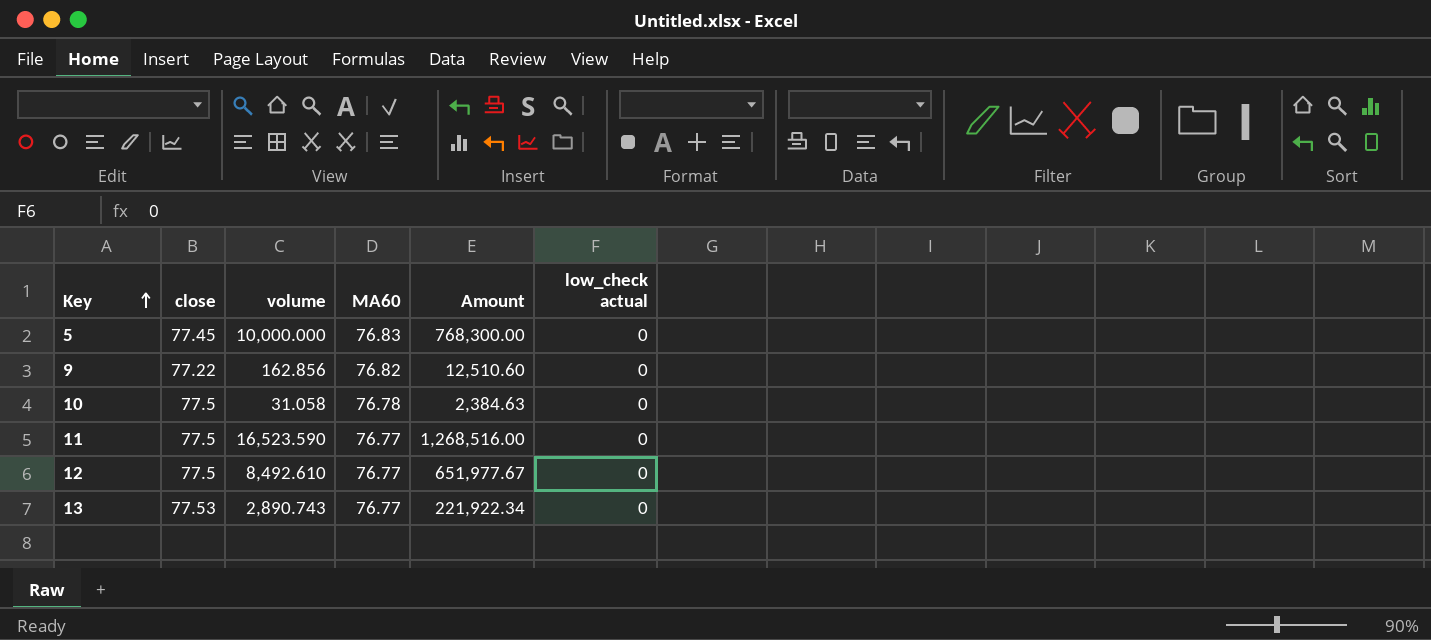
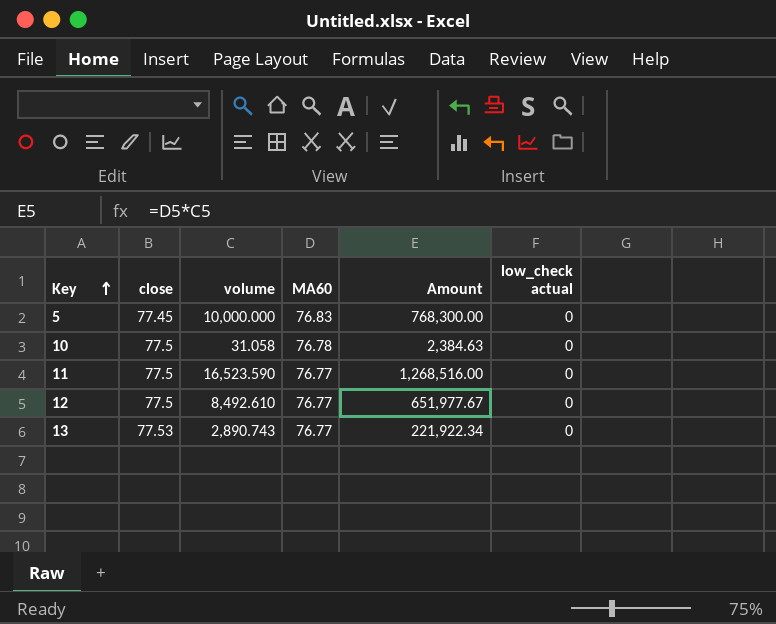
row 9: 77.22 | 162.856 | 76.82 | 12,510.60 | 0 -> none

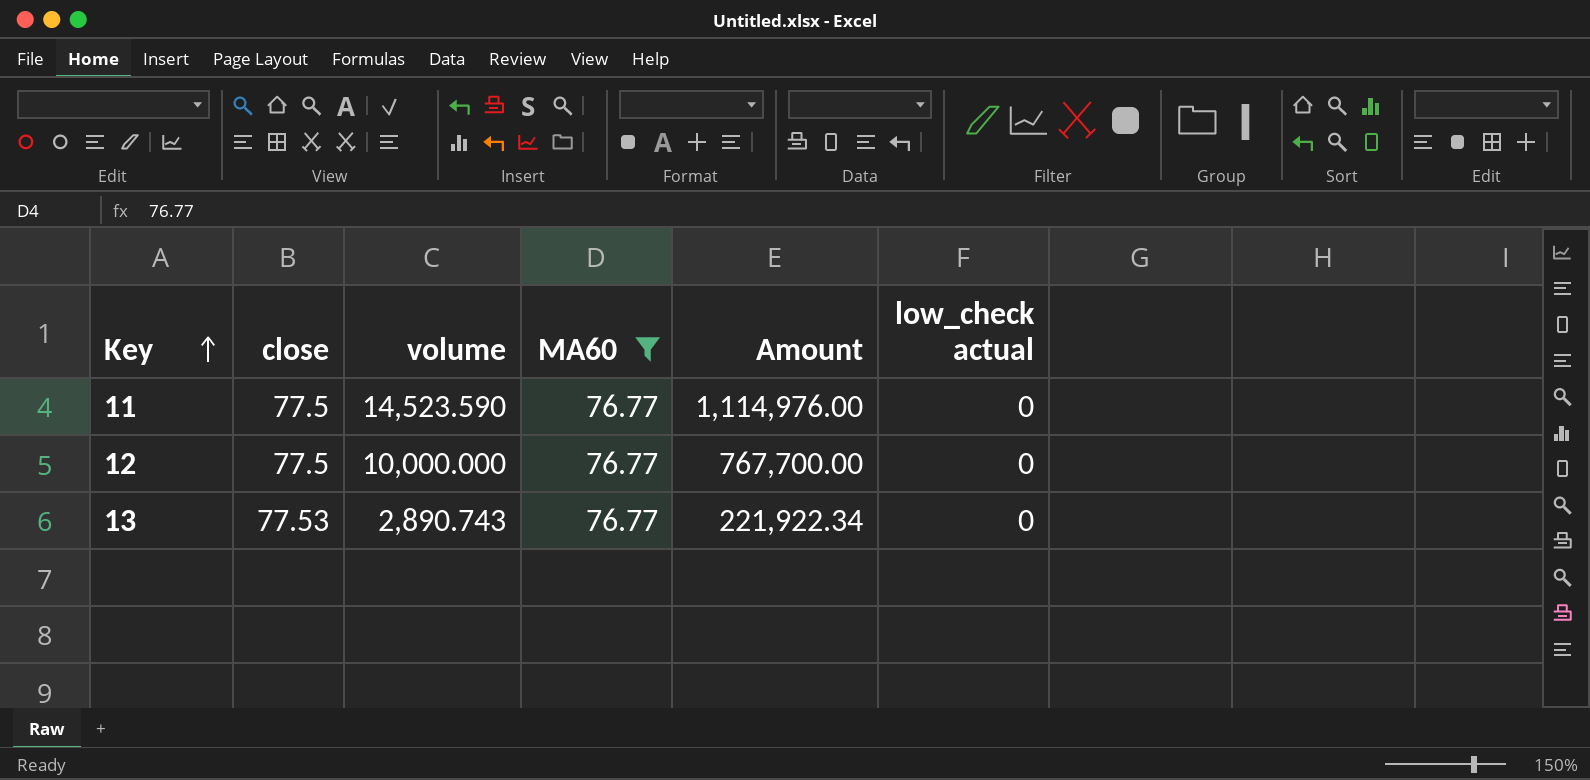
filter: none -> MA60 = 76.77
11 | volume: 16,523.590 -> 14,523.590
11 | Amount: 1,268,516.00 -> 1,114,976.00
12 | volume: 8,492.610 -> 10,000.000
12 | Amount: 651,977.67 -> 767,700.00

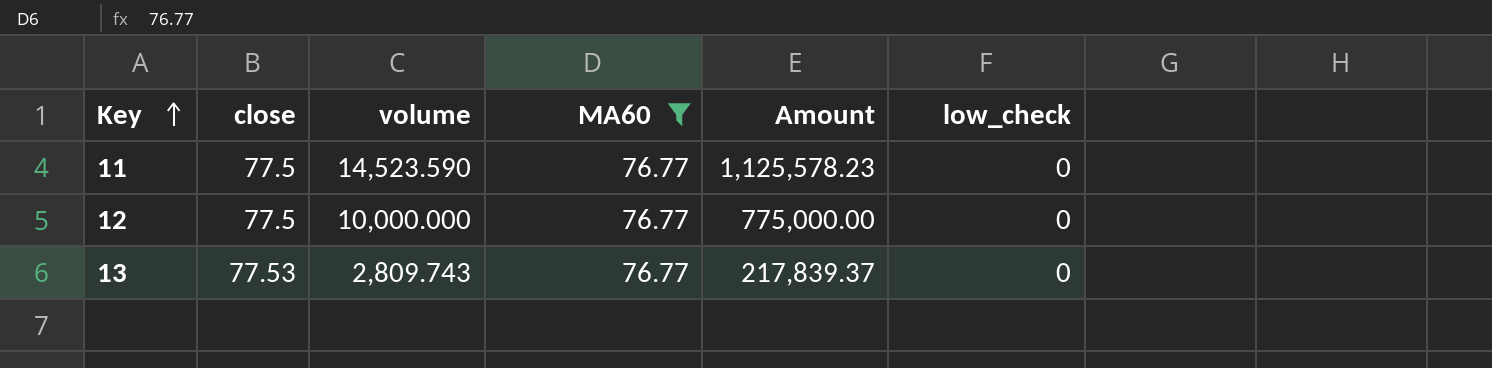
column Amount | formula: [volume] * [MA60] -> [close] * [volume]
column name: low_check actual -> low_check
13 | volume: 2,890.743 -> 2,809.743

